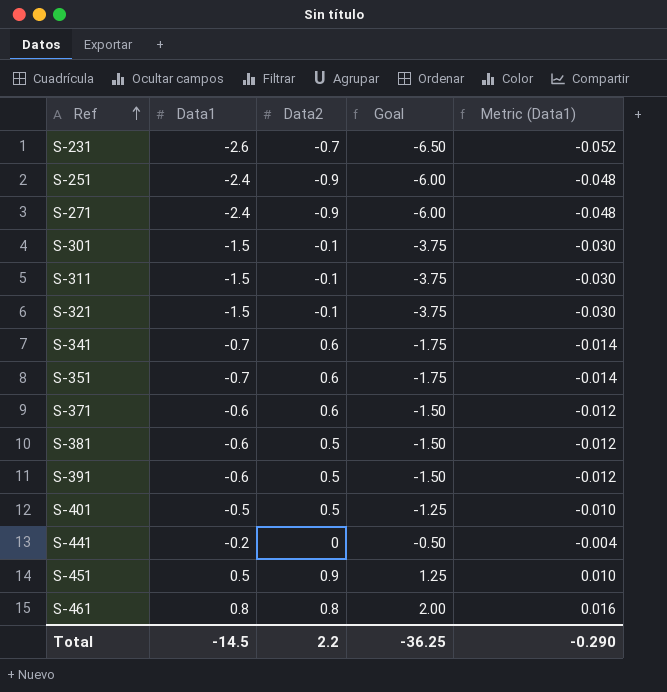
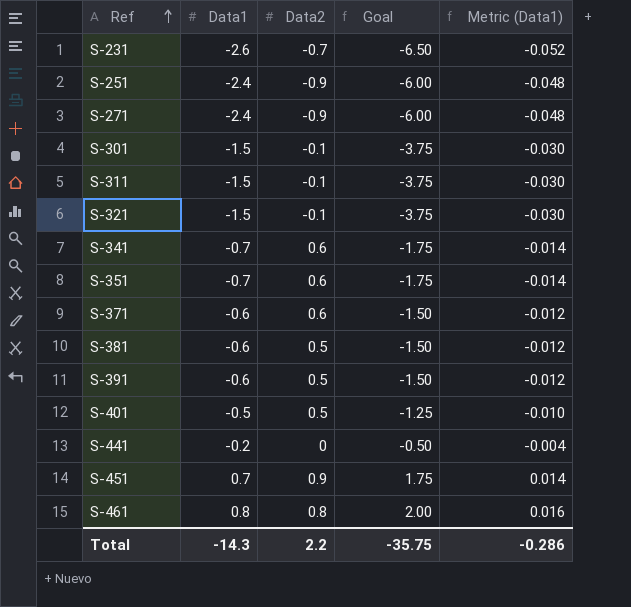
S-451 | Data1: 0.5 -> 0.7
S-451 | Goal: 1.25 -> 1.75
S-451 | Metric (Data1): 0.010 -> 0.014
Total | Data1: -14.5 -> -14.3
Total | Goal: -36.25 -> -35.75
Total | Metric (Data1): -0.290 -> -0.286

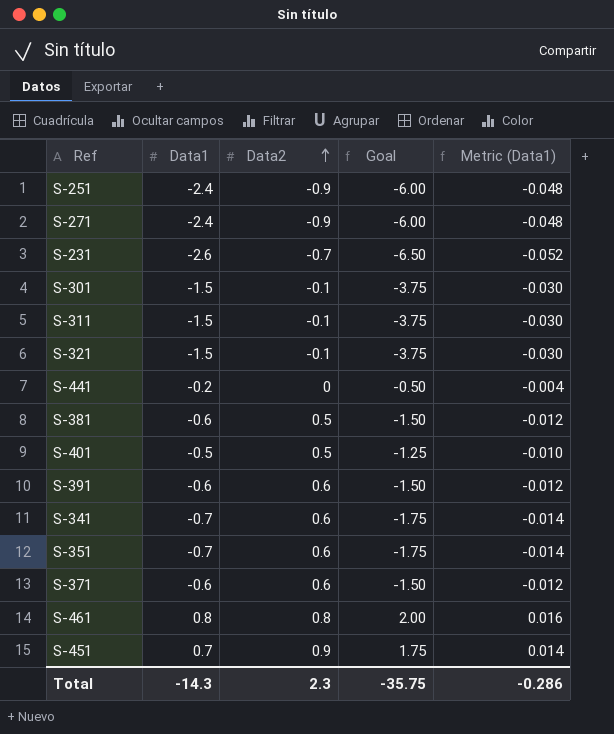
row order: Ref ascending -> Data2 ascending
S-391 | Data2: 0.5 -> 0.6
Total | Data2: 2.2 -> 2.3

